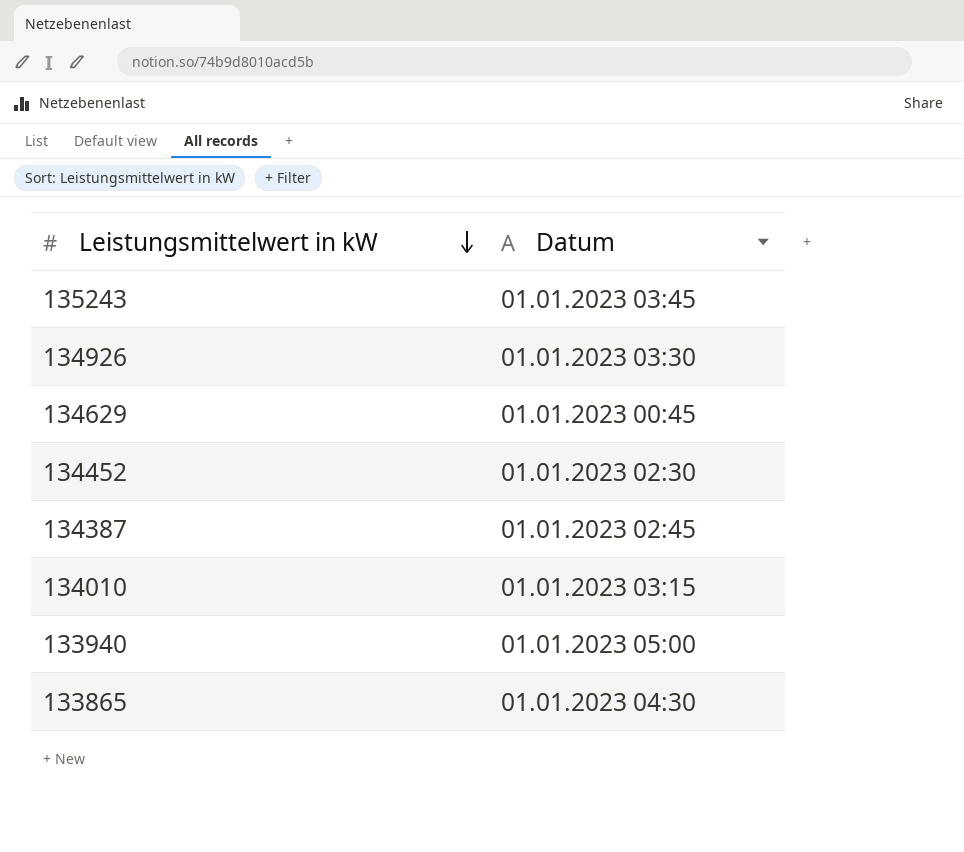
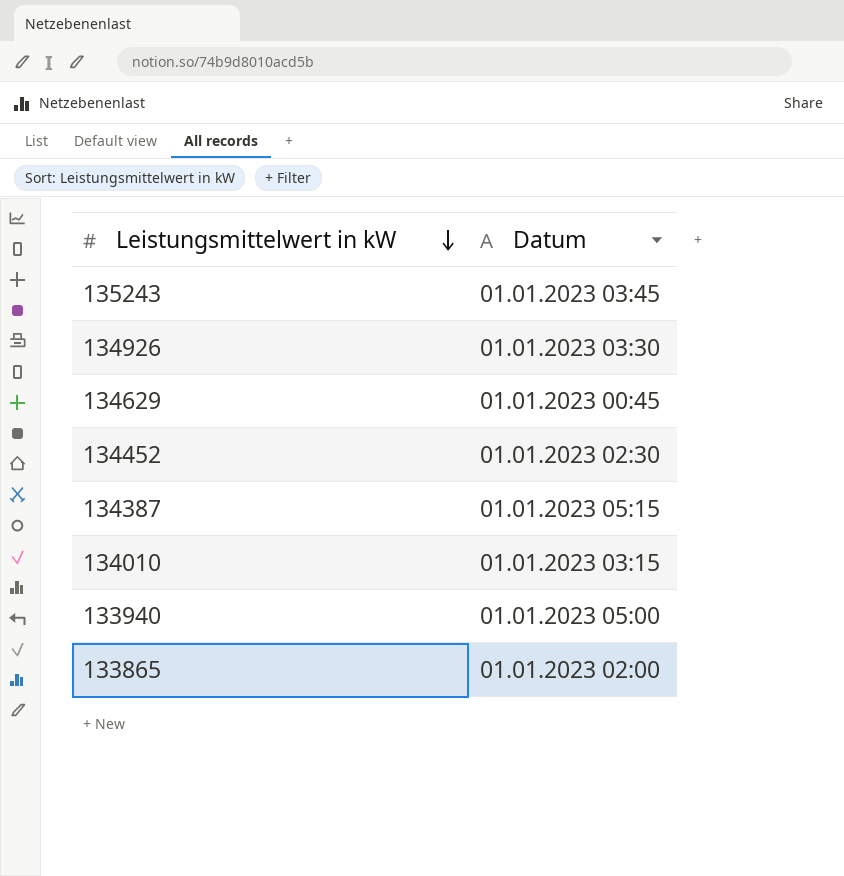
134387 | Datum: 01.01.2023 02:45 -> 01.01.2023 05:15
133865 | Datum: 01.01.2023 04:30 -> 01.01.2023 02:00

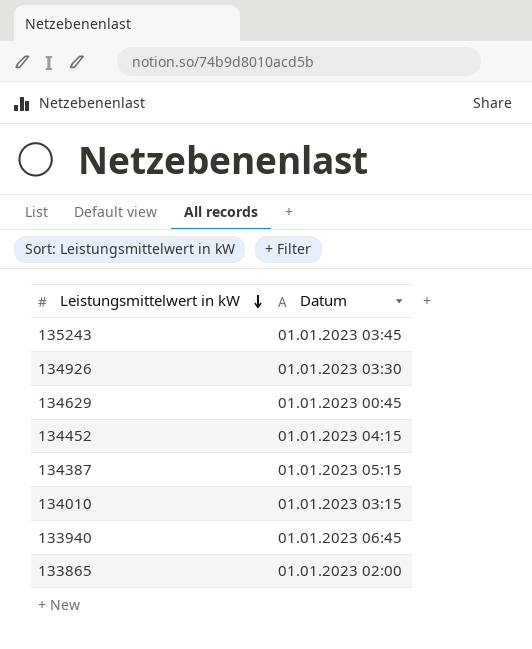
134452 | Datum: 01.01.2023 02:30 -> 01.01.2023 04:15
133940 | Datum: 01.01.2023 05:00 -> 01.01.2023 06:45

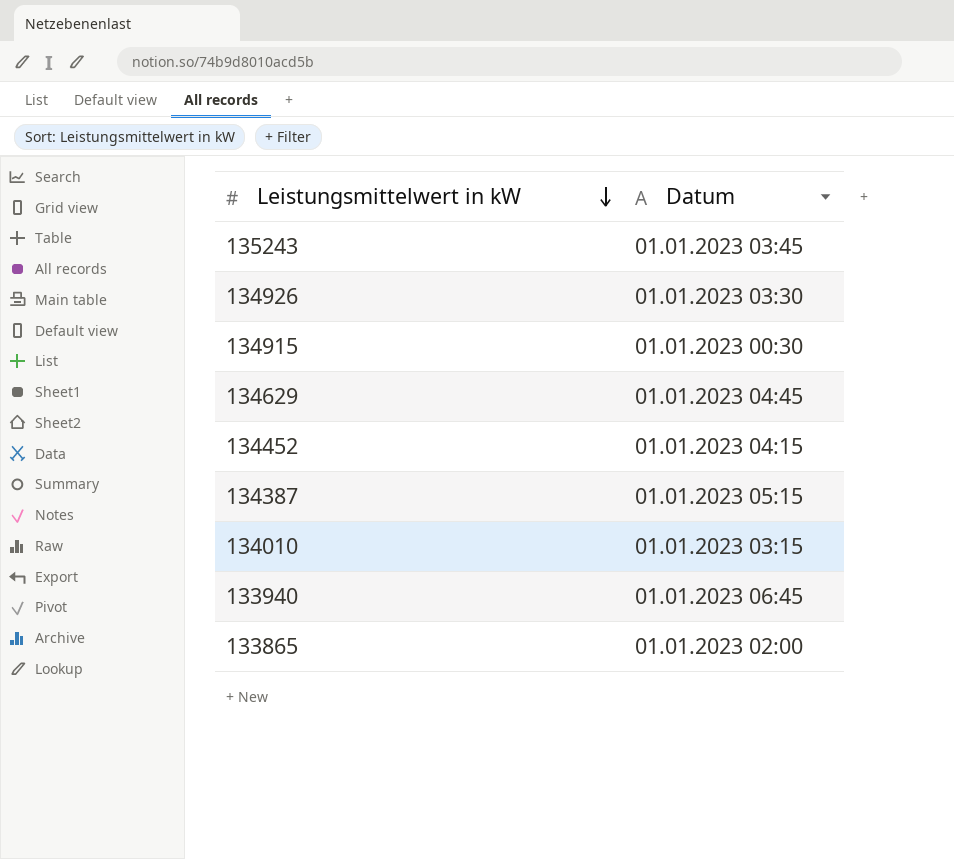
row 134915: none -> 01.01.2023 00:30
134629 | Datum: 01.01.2023 00:45 -> 01.01.2023 04:45

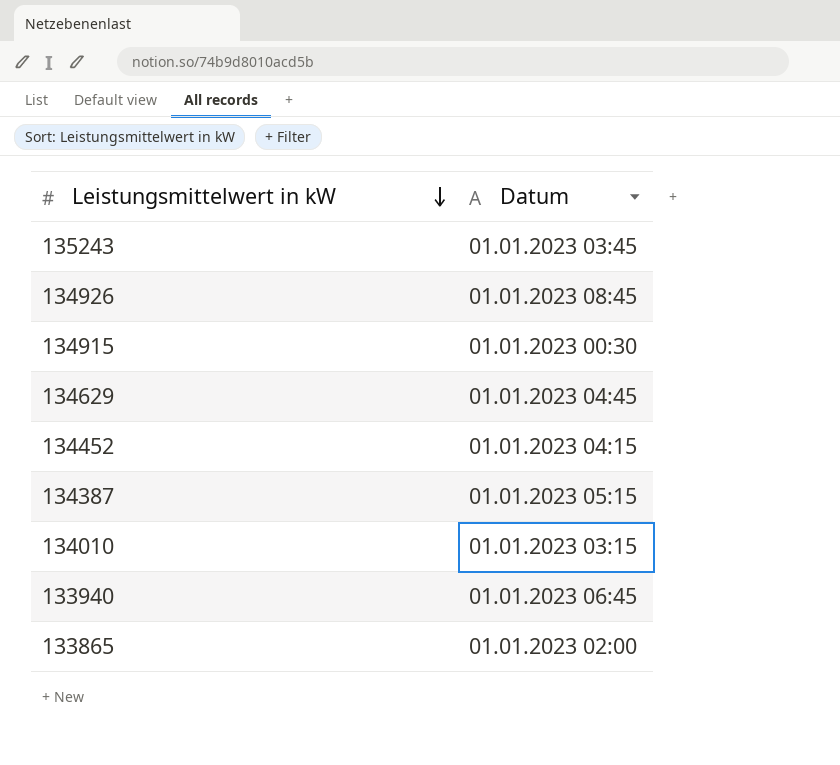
134926 | Datum: 01.01.2023 03:30 -> 01.01.2023 08:45

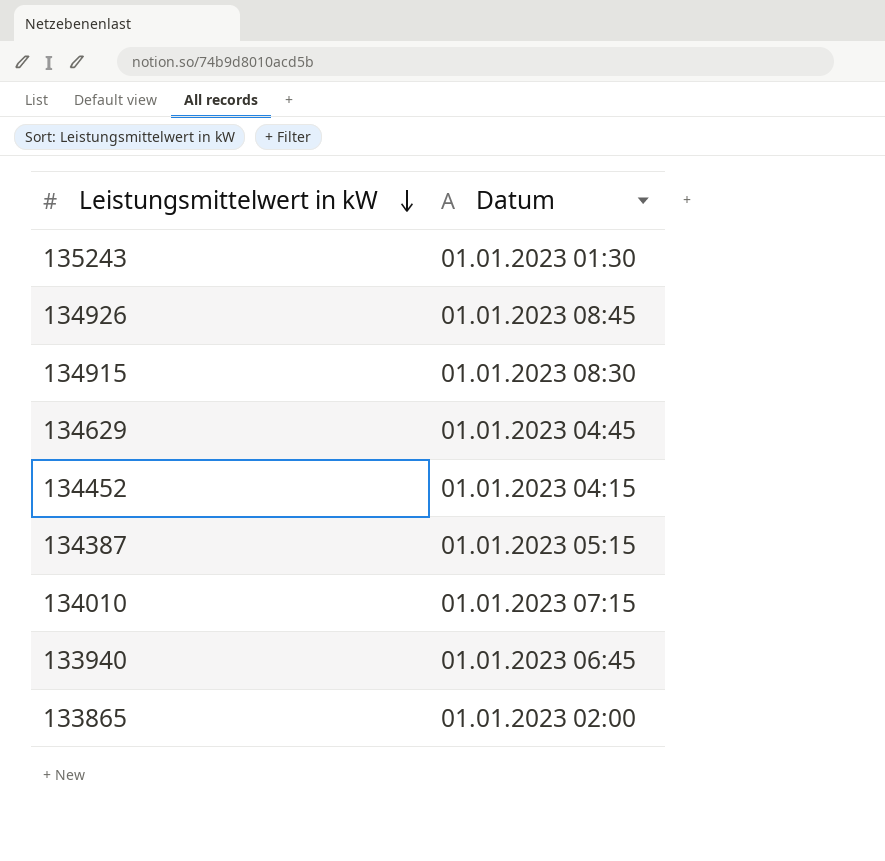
135243 | Datum: 01.01.2023 03:45 -> 01.01.2023 01:30
134915 | Datum: 01.01.2023 00:30 -> 01.01.2023 08:30
134010 | Datum: 01.01.2023 03:15 -> 01.01.2023 07:15

